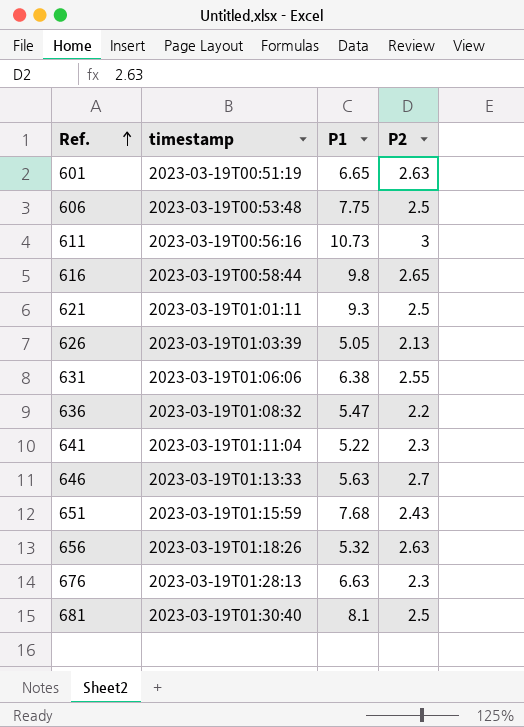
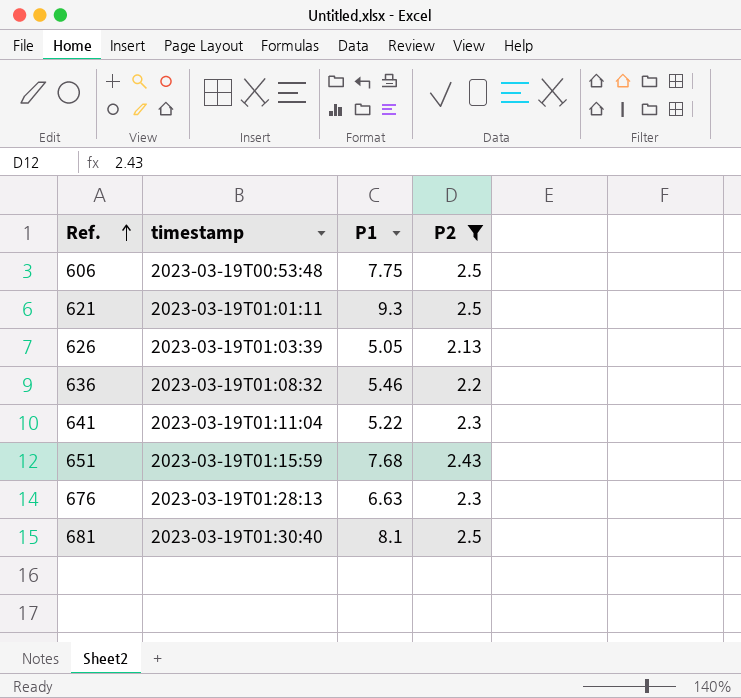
filter: none -> P2 <= 2.5
636 | P1: 5.47 -> 5.46

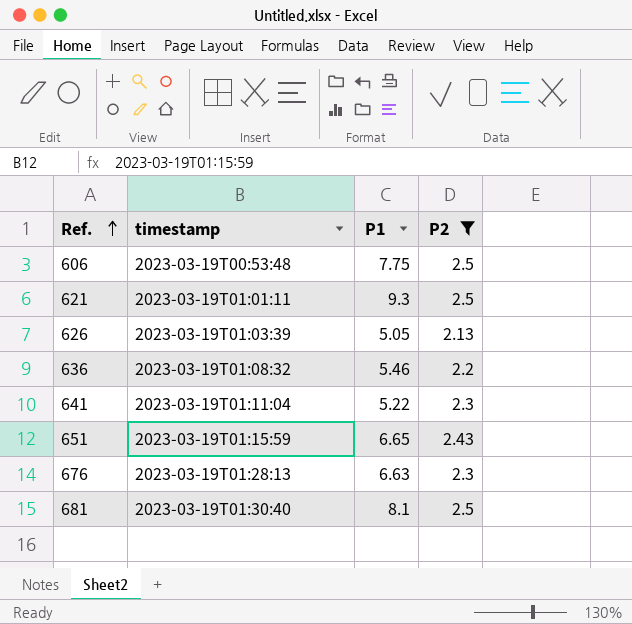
651 | P1: 7.68 -> 6.65

